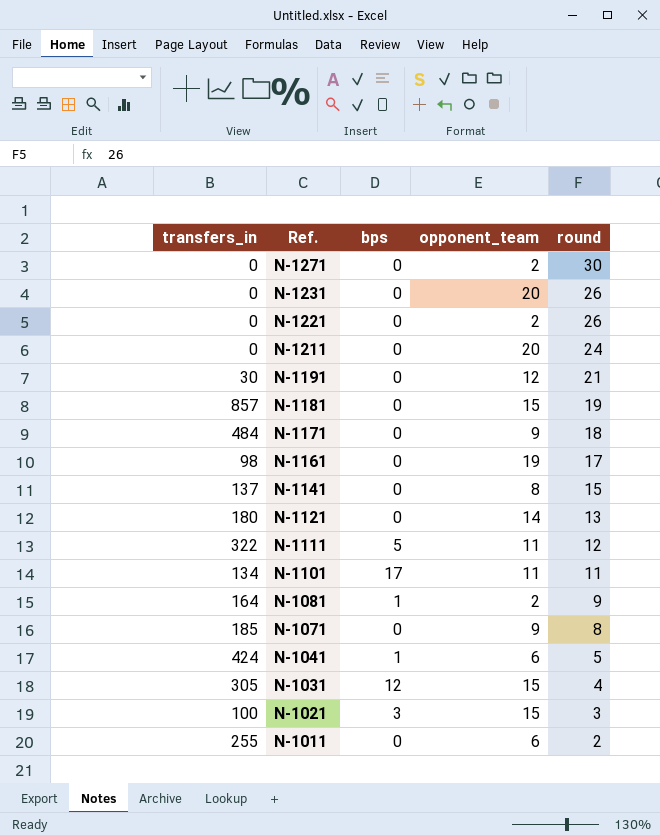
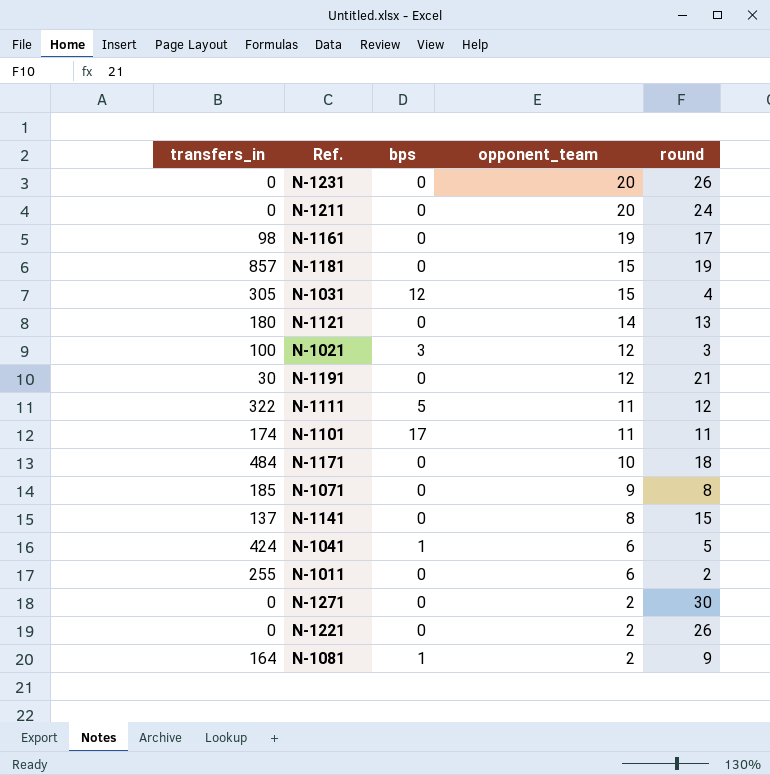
row order: Ref. descending -> opponent_team descending
N-1021 | opponent_team: 15 -> 12
N-1101 | transfers_in: 134 -> 174
N-1171 | opponent_team: 9 -> 10

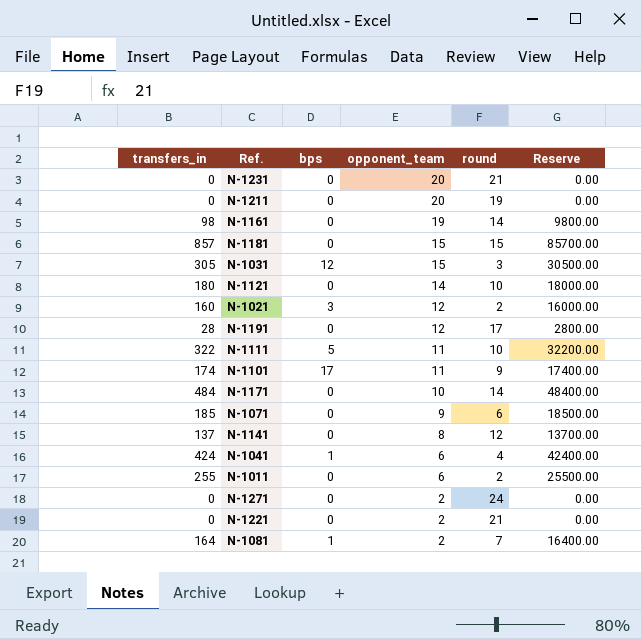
column Reserve | formula: none -> [transfers_in] * 100
N-1231 | round: 26 -> 21
N-1211 | round: 24 -> 19
N-1161 | round: 17 -> 14
N-1181 | round: 19 -> 15
N-1031 | round: 4 -> 3
N-1121 | round: 13 -> 10
N-1021 | transfers_in: 100 -> 160
N-1021 | round: 3 -> 2
N-1191 | transfers_in: 30 -> 28
N-1191 | round: 21 -> 17
N-1111 | round: 12 -> 10
N-1101 | round: 11 -> 9
N-1171 | round: 18 -> 14
N-1071 | round: 8 -> 6
N-1141 | round: 15 -> 12
N-1041 | round: 5 -> 4
N-1271 | round: 30 -> 24
N-1221 | round: 26 -> 21
N-1081 | round: 9 -> 7

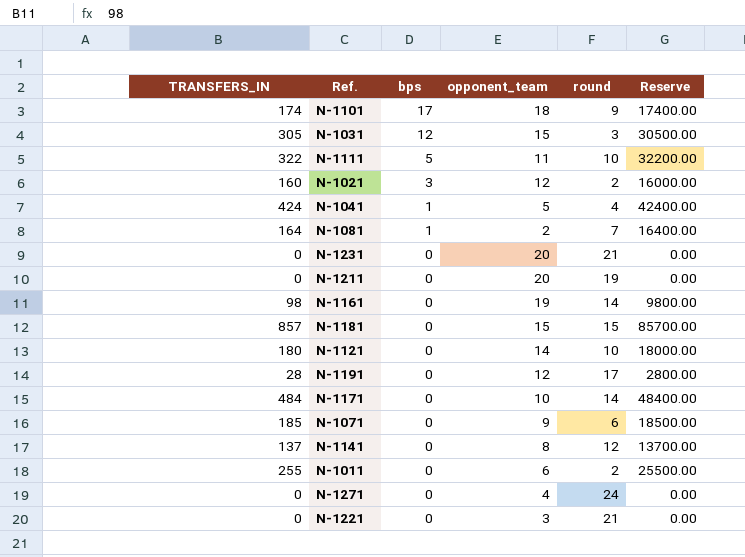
row order: opponent_team descending -> bps descending
column name: transfers_in -> TRANSFERS_IN
N-1101 | opponent_team: 11 -> 18
N-1041 | opponent_team: 6 -> 5
N-1271 | opponent_team: 2 -> 4
N-1221 | opponent_team: 2 -> 3

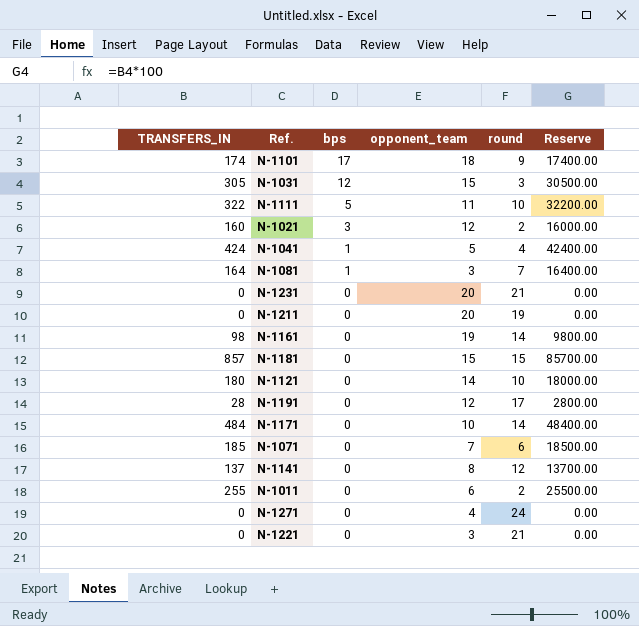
N-1081 | opponent_team: 2 -> 3
N-1071 | opponent_team: 9 -> 7

